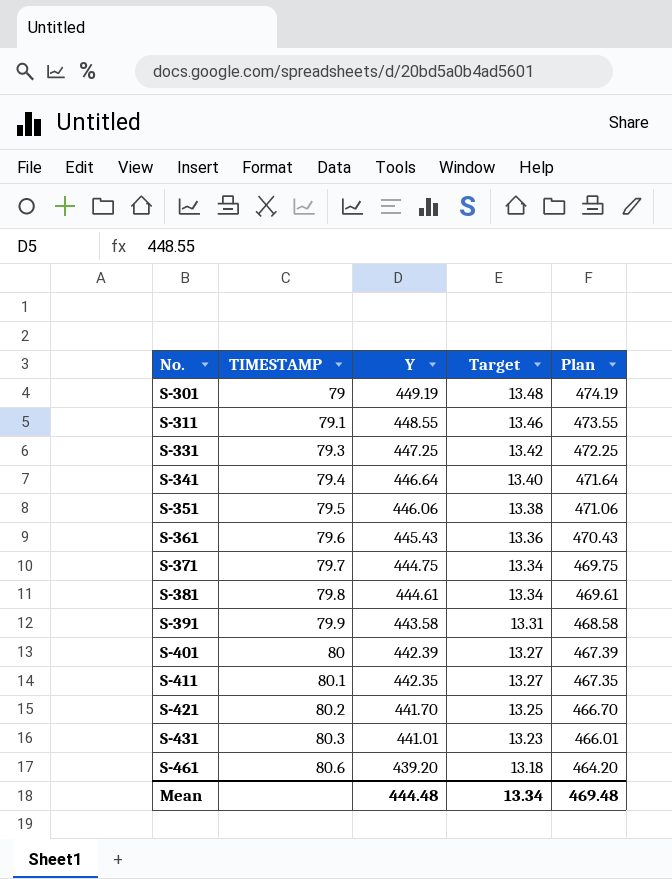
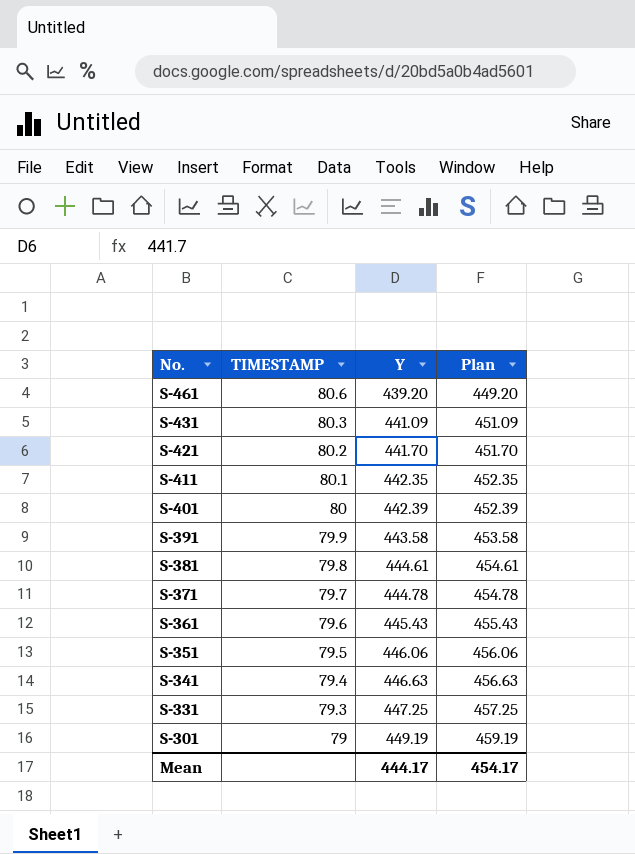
row order: No. ascending -> No. descending
column Target | formula: [Y] * 0.03 -> none
column Plan | formula: [Y] + 25 -> [Y] + 10
row S-311: 79.1 | 448.55 | 13.46 | 473.55 -> none
S-431 | Y: 441.01 -> 441.09
S-371 | Y: 444.75 -> 444.78
S-341 | Y: 446.64 -> 446.63
Mean | Y: 444.48 -> 444.17
Mean | Plan: 469.48 -> 454.17

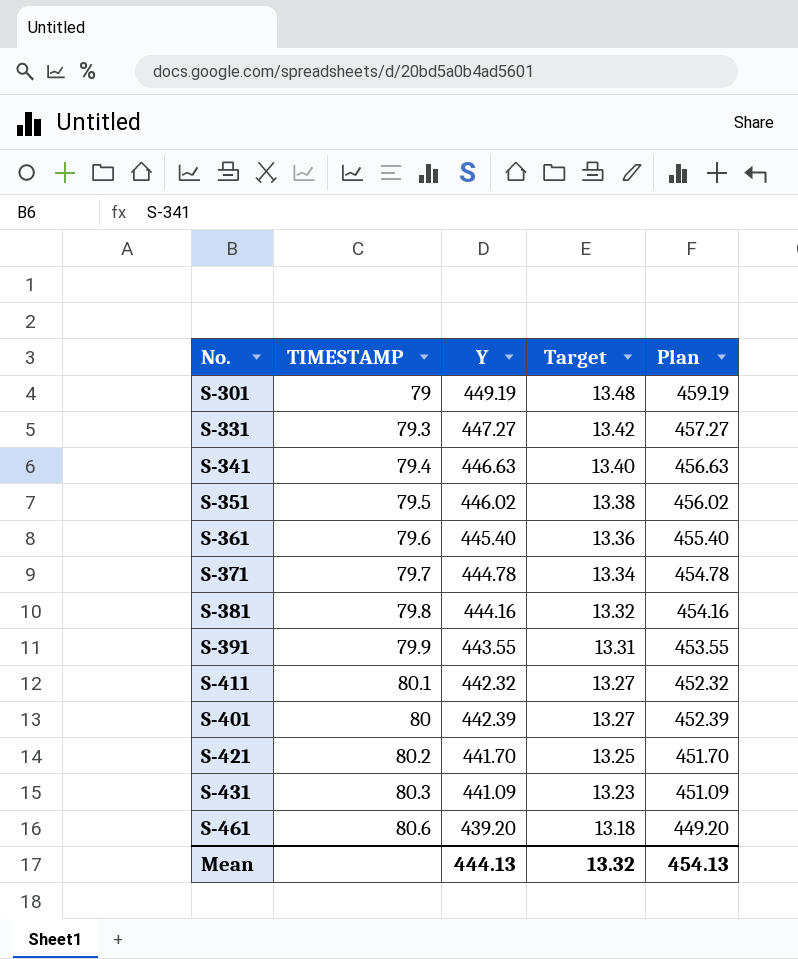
row order: No. descending -> Target descending
column Target | formula: none -> [Y] * 0.03
S-331 | Y: 447.25 -> 447.27
S-331 | Plan: 457.25 -> 457.27
S-351 | Y: 446.06 -> 446.02
S-351 | Plan: 456.06 -> 456.02
S-361 | Y: 445.43 -> 445.40
S-361 | Plan: 455.43 -> 455.40
S-381 | Y: 444.61 -> 444.16
S-381 | Plan: 454.61 -> 454.16
S-391 | Y: 443.58 -> 443.55
S-391 | Plan: 453.58 -> 453.55
S-411 | Y: 442.35 -> 442.32
S-411 | Plan: 452.35 -> 452.32
Mean | Y: 444.17 -> 444.13
Mean | Plan: 454.17 -> 454.13

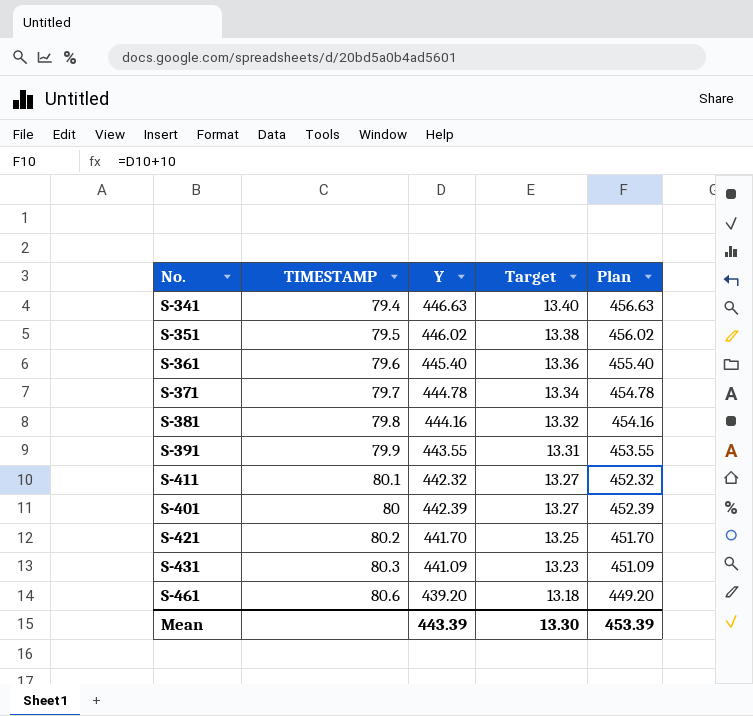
row S-301: 79 | 449.19 | 13.48 | 459.19 -> none
row S-331: 79.3 | 447.27 | 13.42 | 457.27 -> none
Mean | Y: 444.13 -> 443.39
Mean | Target: 13.32 -> 13.30
Mean | Plan: 454.13 -> 453.39

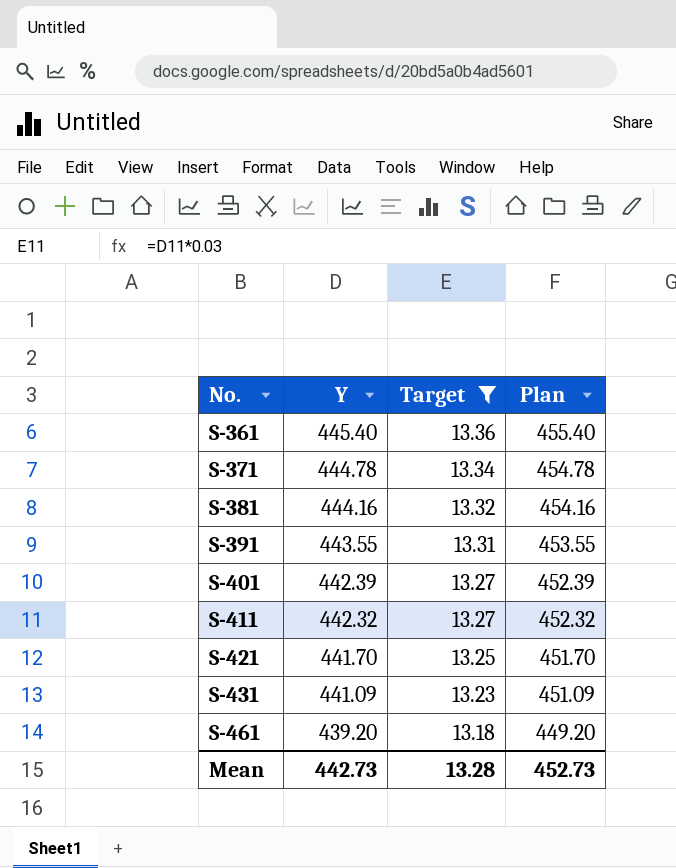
filter: none -> Target <= 13.36
row order: Target descending -> No. ascending
column TIMESTAMP | position: 2 -> none
Mean | Y: 443.39 -> 442.73
Mean | Target: 13.30 -> 13.28
Mean | Plan: 453.39 -> 452.73

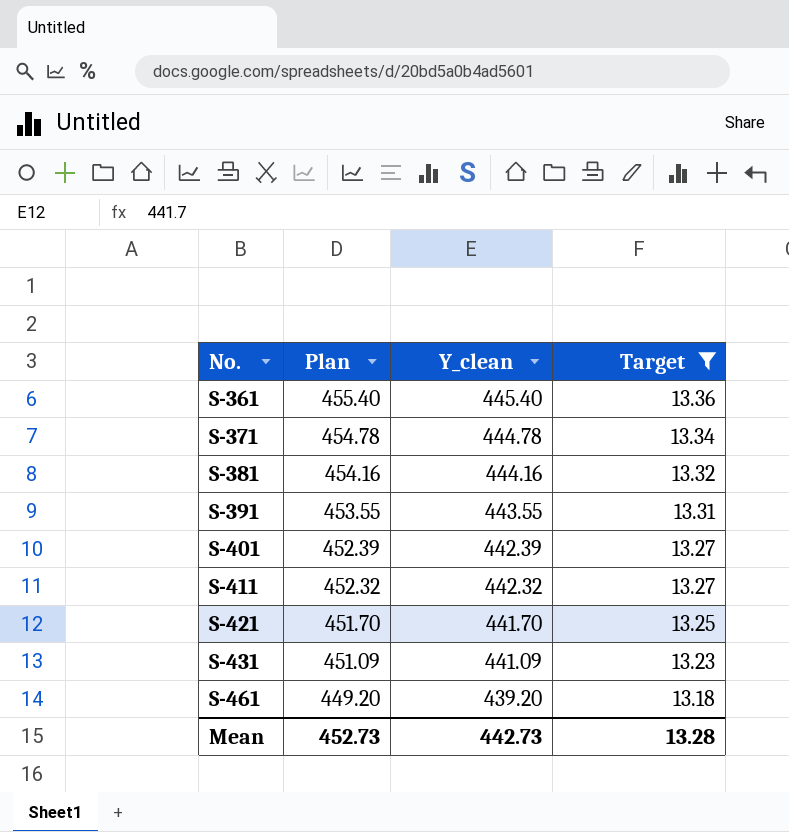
column Plan | position: 4 -> 2
column name: Y -> Y_clean

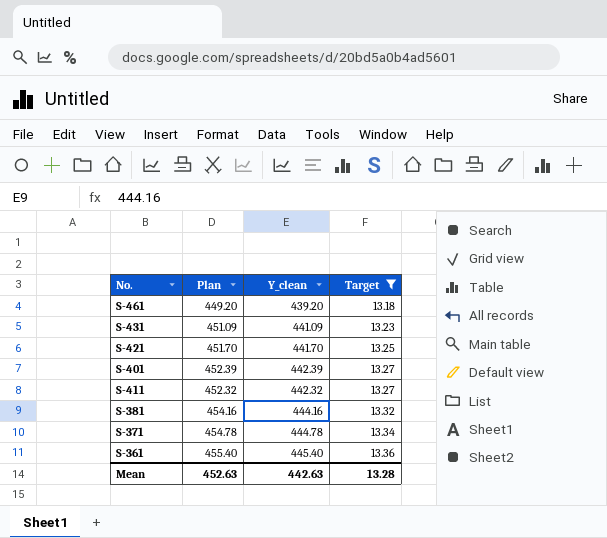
row order: No. ascending -> Target ascending
row S-391: 453.55 | 443.55 | 13.31 -> none
Mean | Plan: 452.73 -> 452.63
Mean | Y_clean: 442.73 -> 442.63

